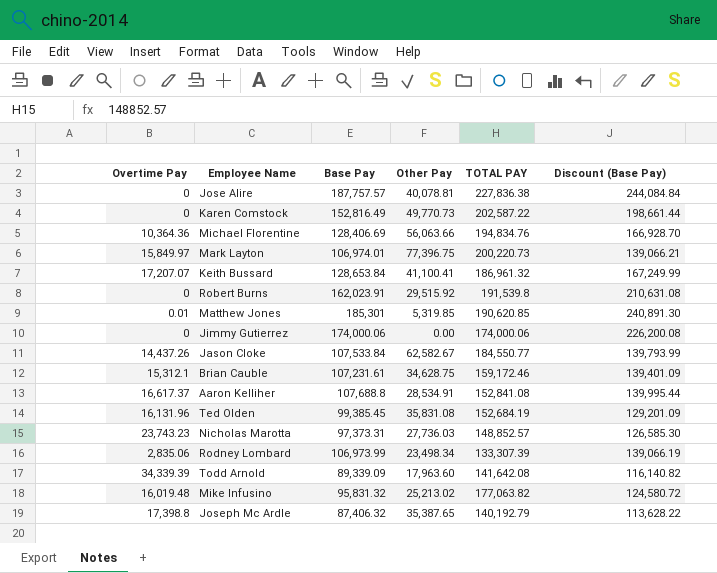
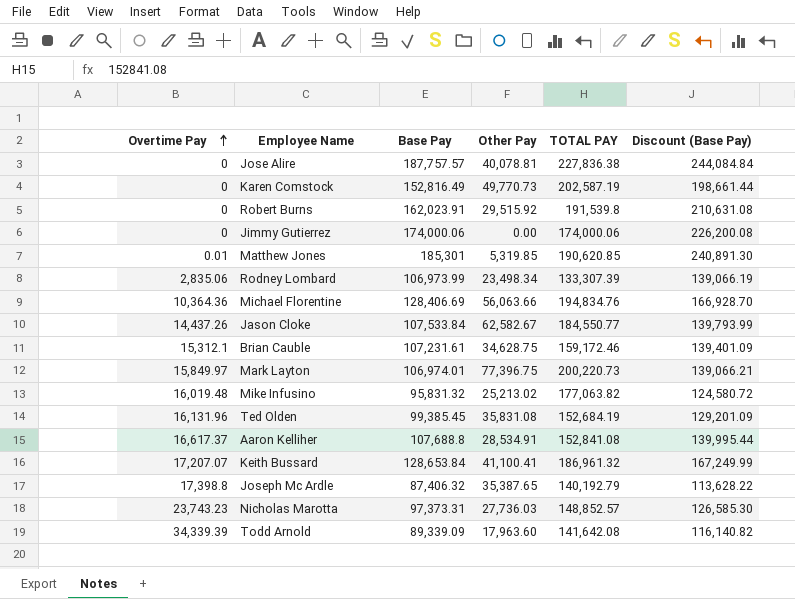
row order: none -> Overtime Pay ascending
Karen Comstock | TOTAL PAY: 202,587.22 -> 202,587.19

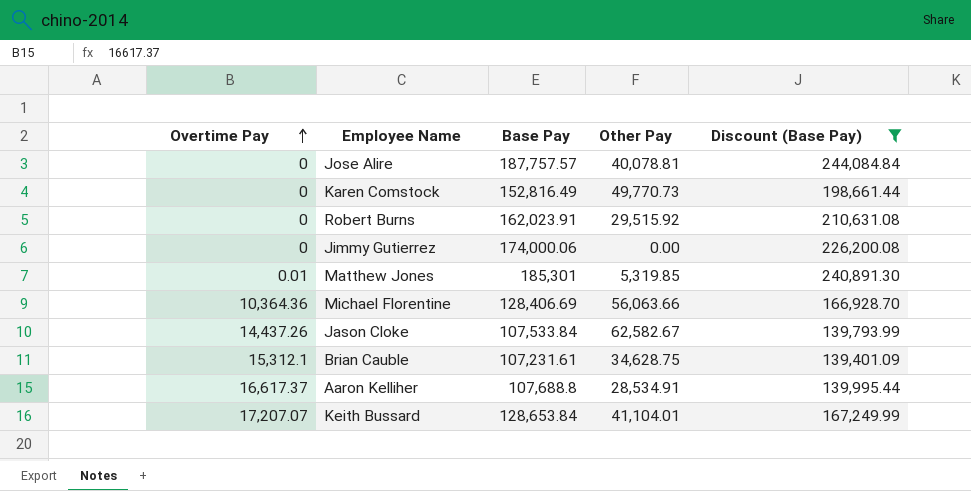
filter: none -> Discount (Base Pay) >= 139,401.09
column TOTAL PAY | position: 5 -> none
Keith Bussard | Other Pay: 41,100.41 -> 41,104.01

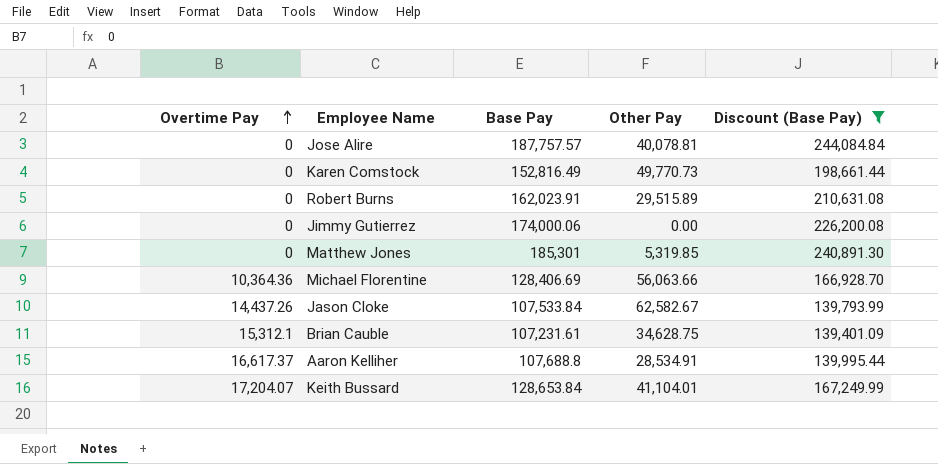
Robert Burns | Other Pay: 29,515.92 -> 29,515.89
Matthew Jones | Overtime Pay: 0.01 -> 0
Keith Bussard | Overtime Pay: 17,207.07 -> 17,204.07

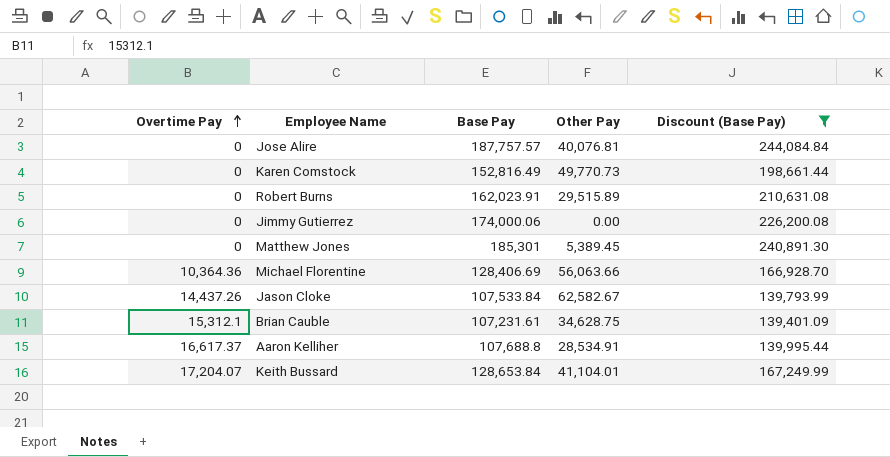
Jose Alire | Other Pay: 40,078.81 -> 40,076.81
Matthew Jones | Other Pay: 5,319.85 -> 5,389.45

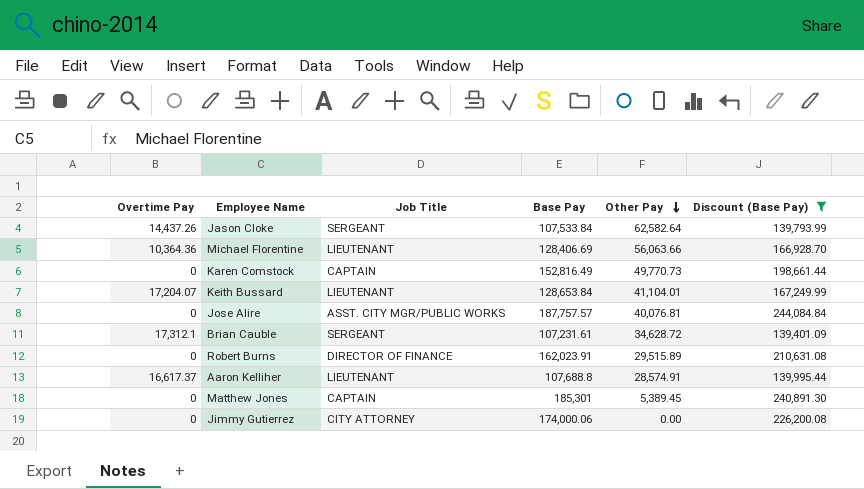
row order: Overtime Pay ascending -> Other Pay descending
column Job Title | position: none -> 3
Jason Cloke | Other Pay: 62,582.67 -> 62,582.64
Brian Cauble | Overtime Pay: 15,312.1 -> 17,312.1
Brian Cauble | Other Pay: 34,628.75 -> 34,628.72
Aaron Kelliher | Other Pay: 28,534.91 -> 28,574.91

